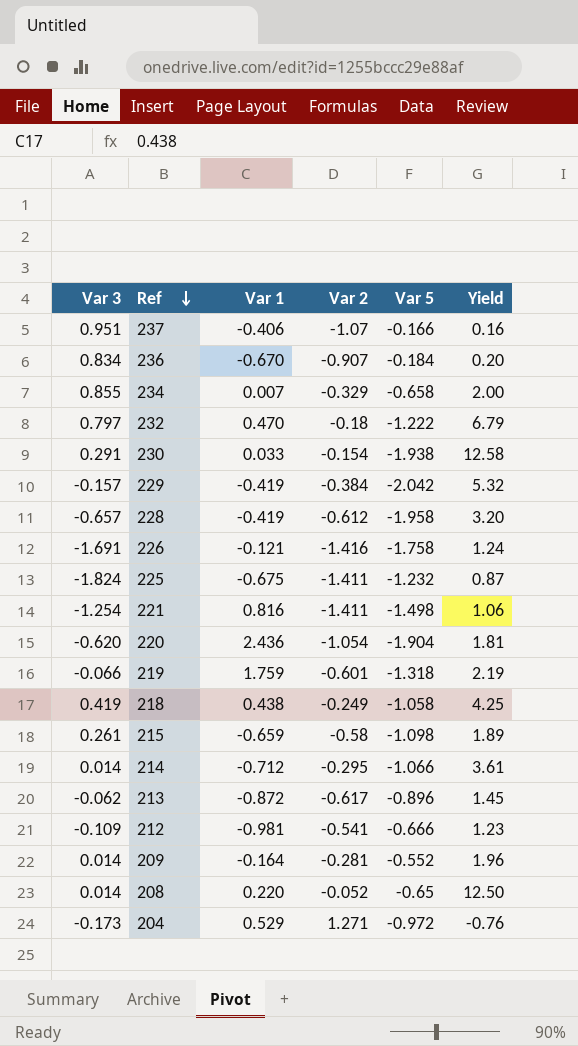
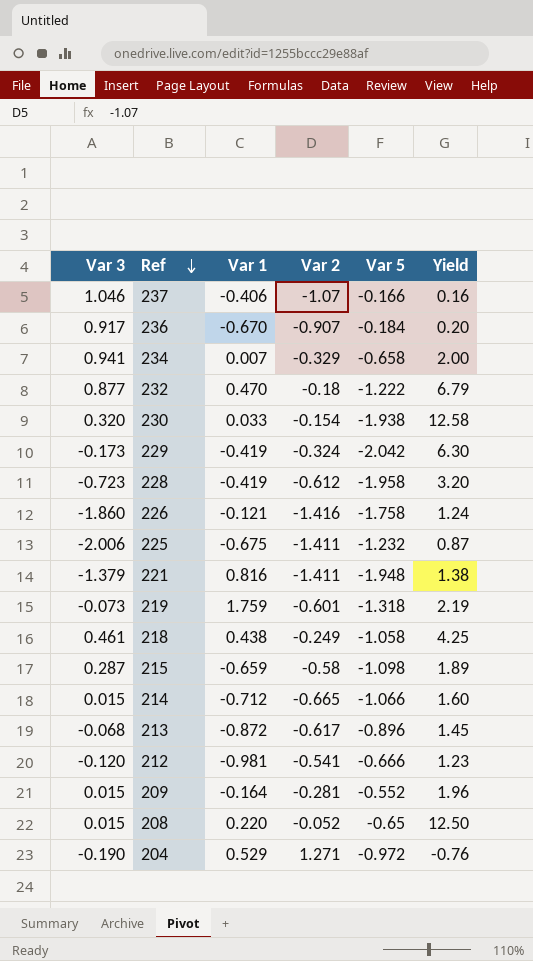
row 220: -0.620 | 2.436 | -1.054 | -1.904 | 1.81 -> none
237 | Var 3: 0.951 -> 1.046
236 | Var 3: 0.834 -> 0.917
234 | Var 3: 0.855 -> 0.941
232 | Var 3: 0.797 -> 0.877
230 | Var 3: 0.291 -> 0.320
229 | Var 3: -0.157 -> -0.173
229 | Var 2: -0.384 -> -0.324
229 | Yield: 5.32 -> 6.30
228 | Var 3: -0.657 -> -0.723
226 | Var 3: -1.691 -> -1.860
225 | Var 3: -1.824 -> -2.006
221 | Var 3: -1.254 -> -1.379
221 | Var 5: -1.498 -> -1.948
221 | Yield: 1.06 -> 1.38
219 | Var 3: -0.066 -> -0.073
218 | Var 3: 0.419 -> 0.461
215 | Var 3: 0.261 -> 0.287
214 | Var 3: 0.014 -> 0.015
214 | Var 2: -0.295 -> -0.665
214 | Yield: 3.61 -> 1.60
213 | Var 3: -0.062 -> -0.068
212 | Var 3: -0.109 -> -0.120
209 | Var 3: 0.014 -> 0.015
208 | Var 3: 0.014 -> 0.015
204 | Var 3: -0.173 -> -0.190

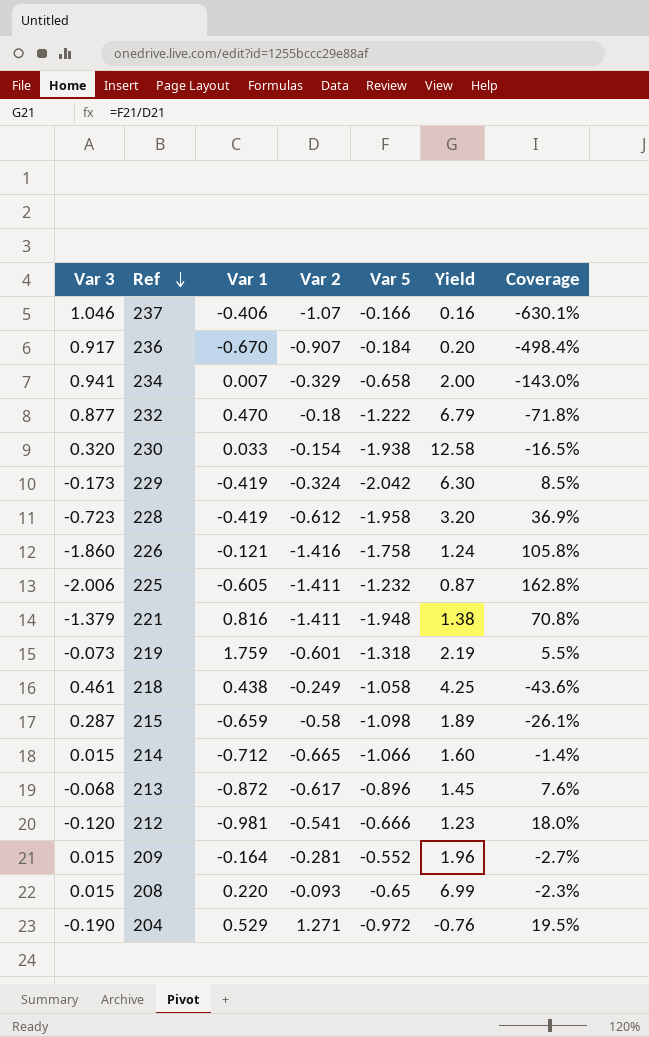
column Coverage | formula: none -> [Var 3] / [Var 5]
225 | Var 1: -0.675 -> -0.605
208 | Var 2: -0.052 -> -0.093
208 | Yield: 12.50 -> 6.99

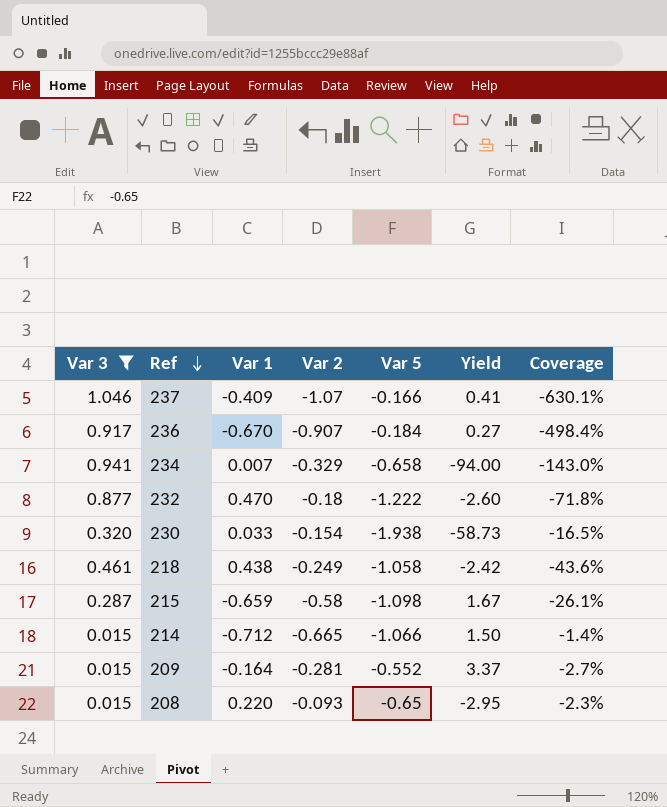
filter: none -> Var 3 >= 0.015
column Yield | formula: [Var 5] / [Var 2] -> [Var 5] / [Var 1]
237 | Var 1: -0.406 -> -0.409

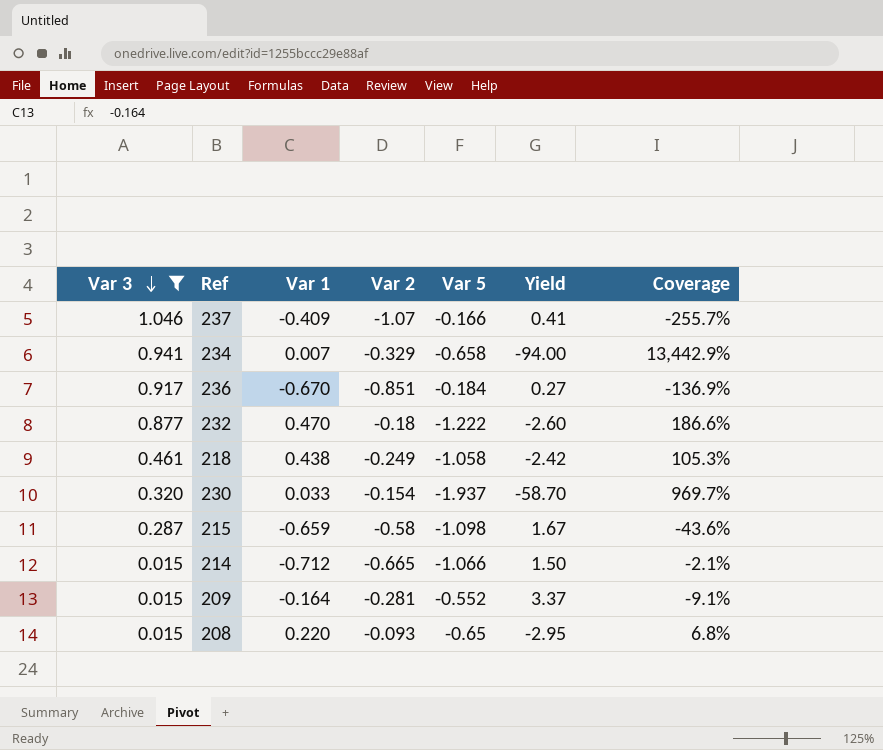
row order: Ref descending -> Var 3 descending
column Coverage | formula: [Var 3] / [Var 5] -> [Var 3] / [Var 1]
236 | Var 2: -0.907 -> -0.851
230 | Var 5: -1.938 -> -1.937
230 | Yield: -58.73 -> -58.70

